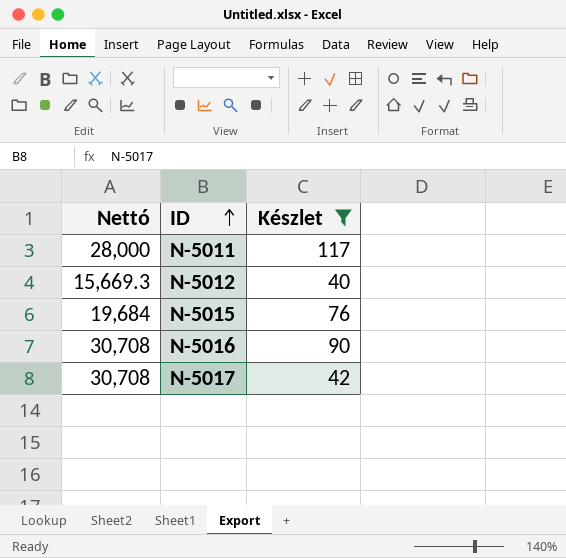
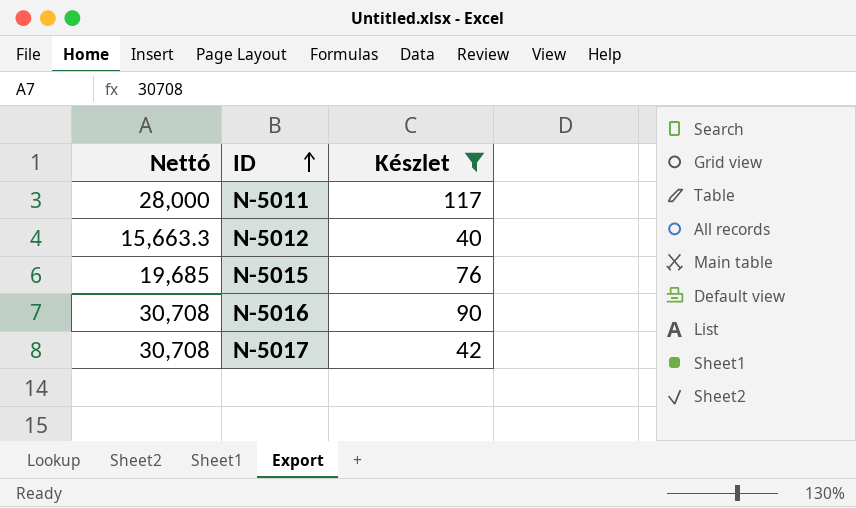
N-5012 | Nettó: 15,669.3 -> 15,663.3
N-5015 | Nettó: 19,684 -> 19,685

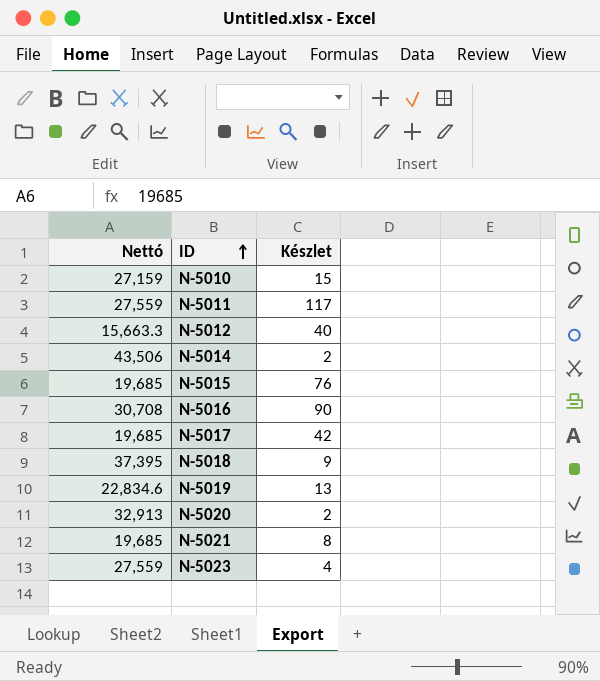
filter: Készlet >= 40 -> none
N-5011 | Nettó: 28,000 -> 27,559
N-5017 | Nettó: 30,708 -> 19,685

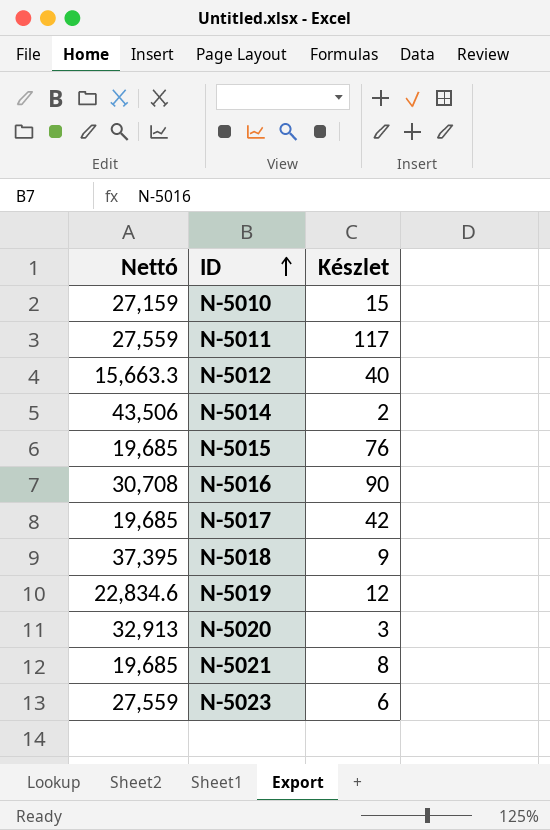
N-5019 | Készlet: 13 -> 12
N-5020 | Készlet: 2 -> 3
N-5023 | Készlet: 4 -> 6

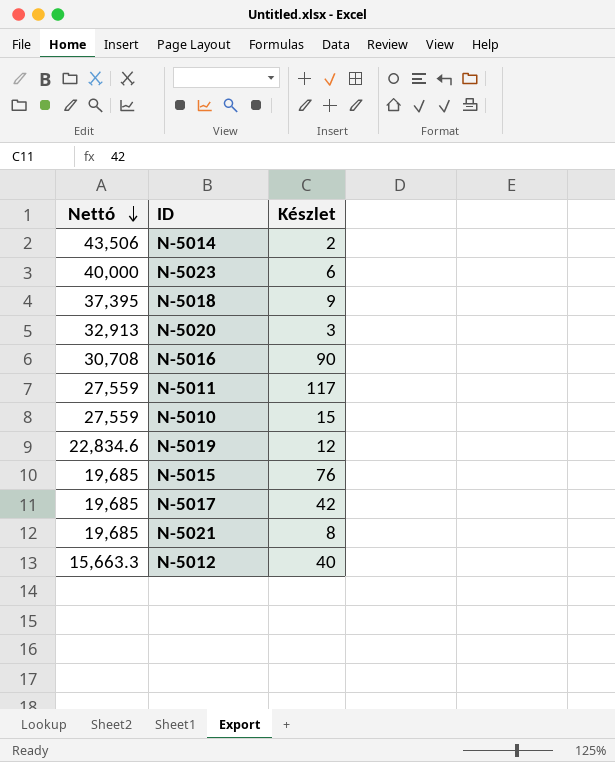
row order: ID ascending -> Nettó descending
N-5023 | Nettó: 27,559 -> 40,000
N-5010 | Nettó: 27,159 -> 27,559

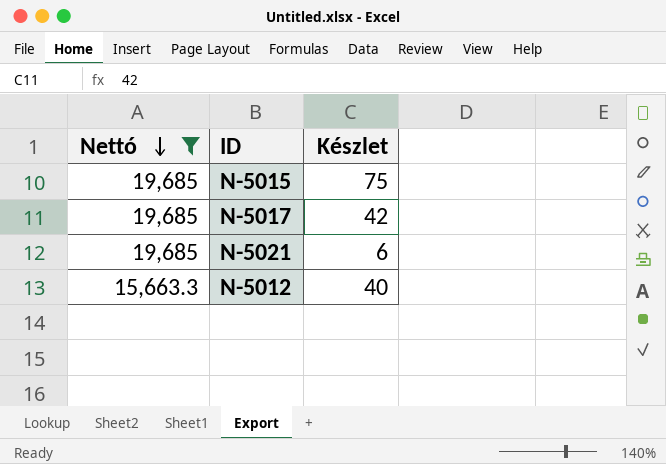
filter: none -> Nettó <= 19,685
N-5015 | Készlet: 76 -> 75
N-5021 | Készlet: 8 -> 6

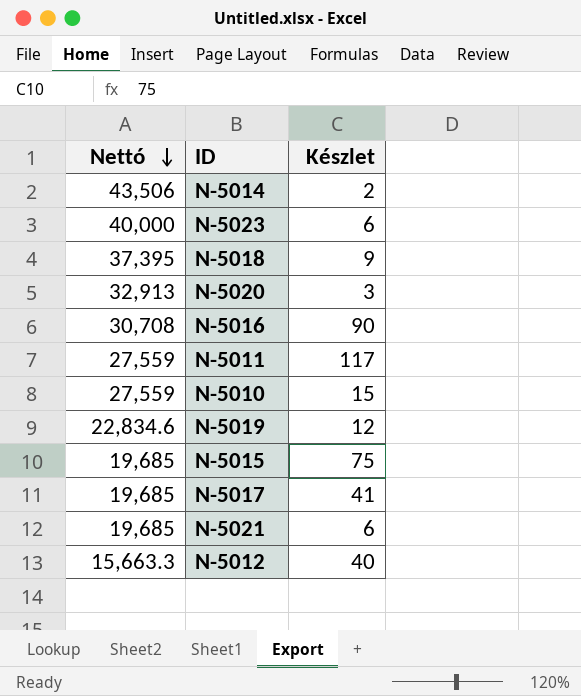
filter: Nettó <= 19,685 -> none
N-5017 | Készlet: 42 -> 41

